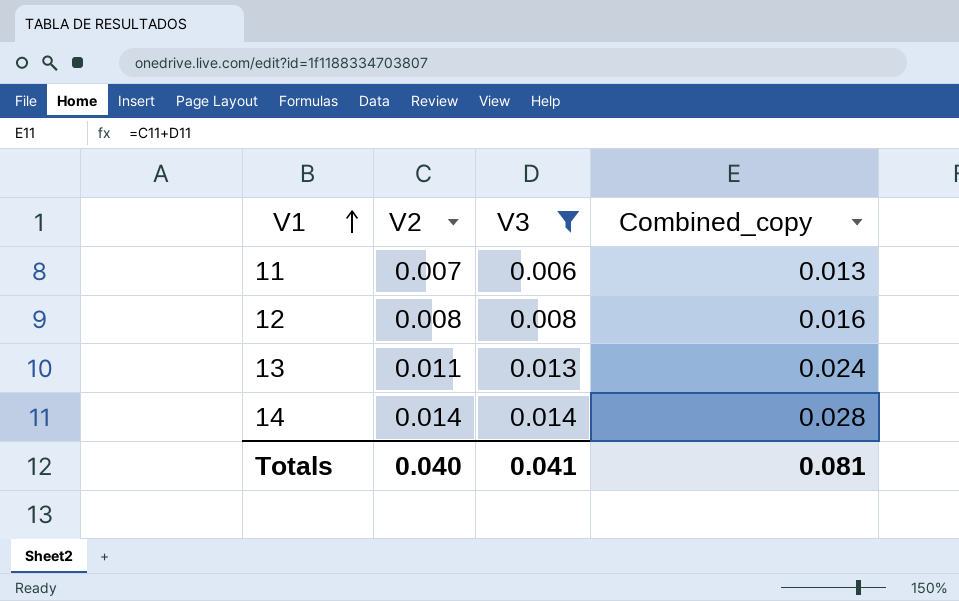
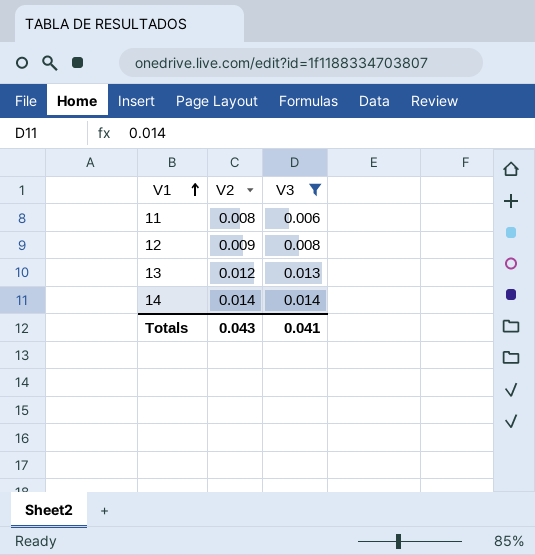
column Combined_copy | formula: [V2] + [V3] -> none
11 | V2: 0.007 -> 0.008
12 | V2: 0.008 -> 0.009
13 | V2: 0.011 -> 0.012
Totals | V2: 0.040 -> 0.043

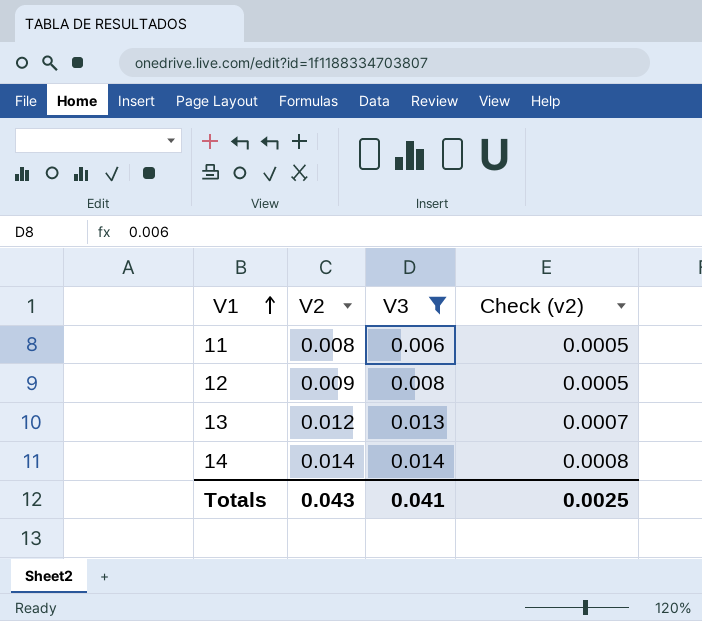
column Check (v2) | formula: none -> [V2] * 0.06

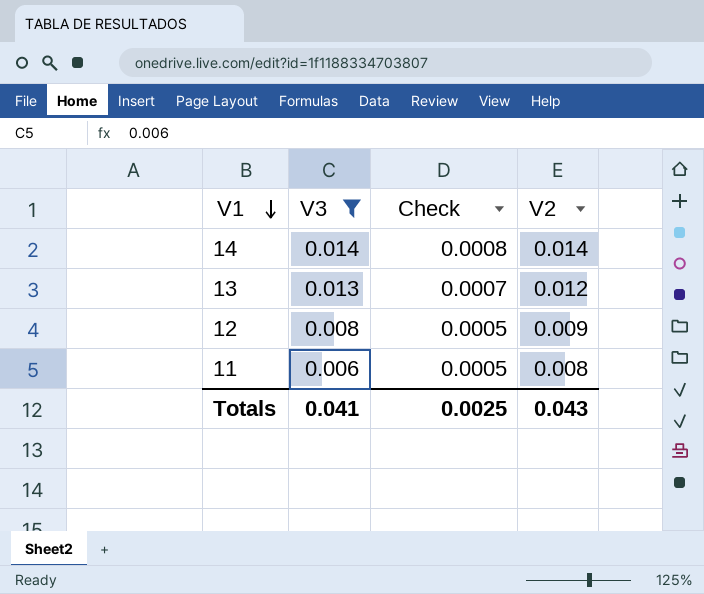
row order: V1 ascending -> V1 descending
column name: Check (v2) -> Check
column V2 | position: 2 -> 4

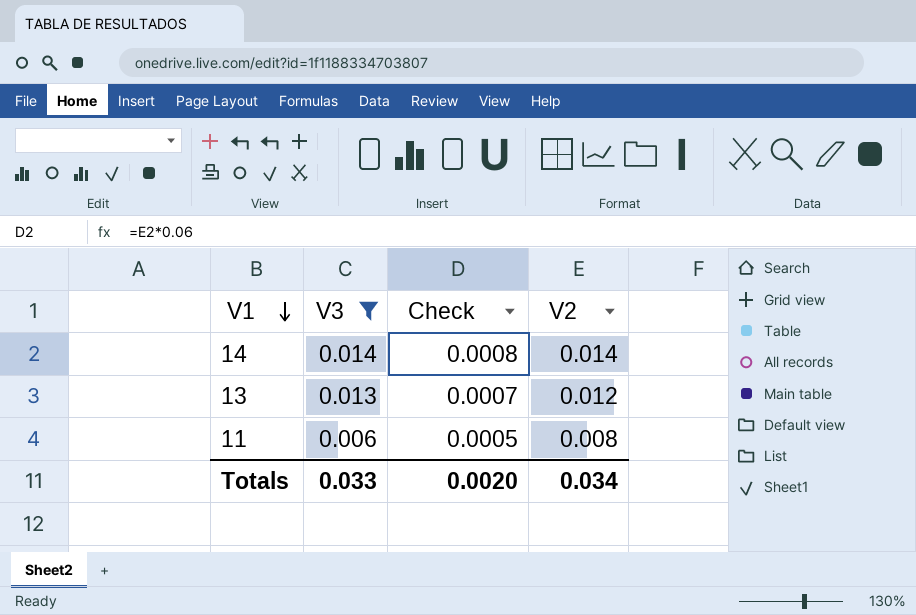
row 12: 0.008 | 0.0005 | 0.009 -> none
Totals | V3: 0.041 -> 0.033
Totals | Check: 0.0025 -> 0.0020
Totals | V2: 0.043 -> 0.034

